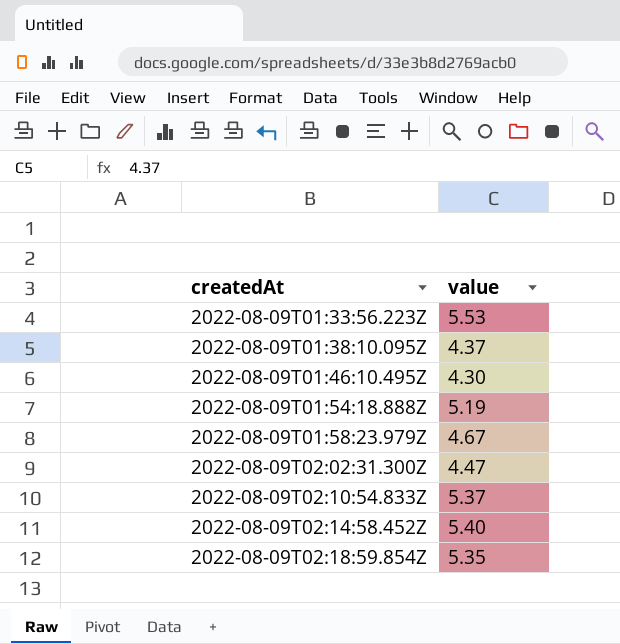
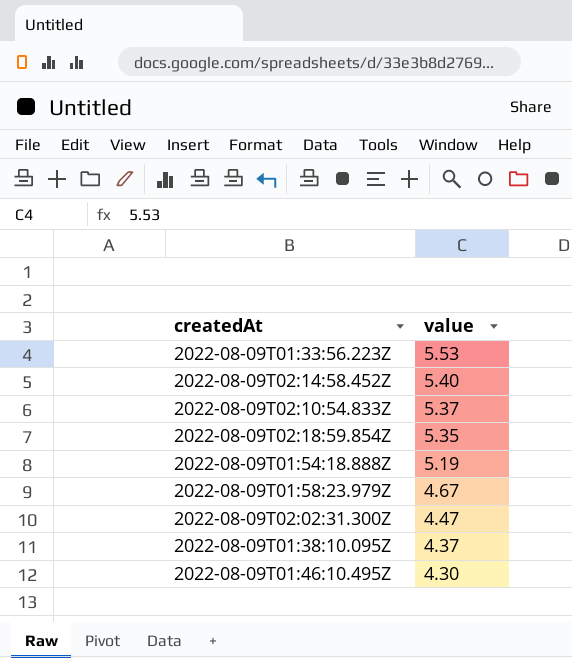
row order: createdAt ascending -> value descending

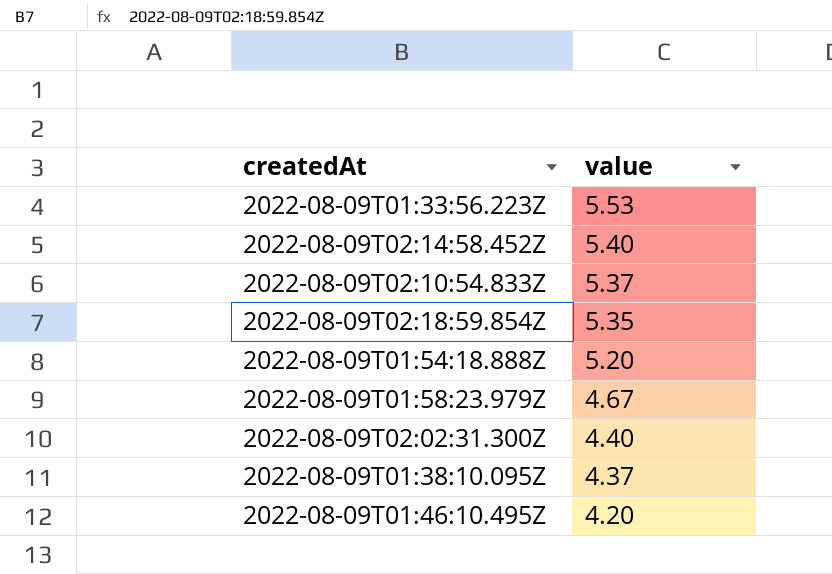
2022-08-09T01:54:18.888Z | value: 5.19 -> 5.20
2022-08-09T02:02:31.300Z | value: 4.47 -> 4.40
2022-08-09T01:46:10.495Z | value: 4.30 -> 4.20

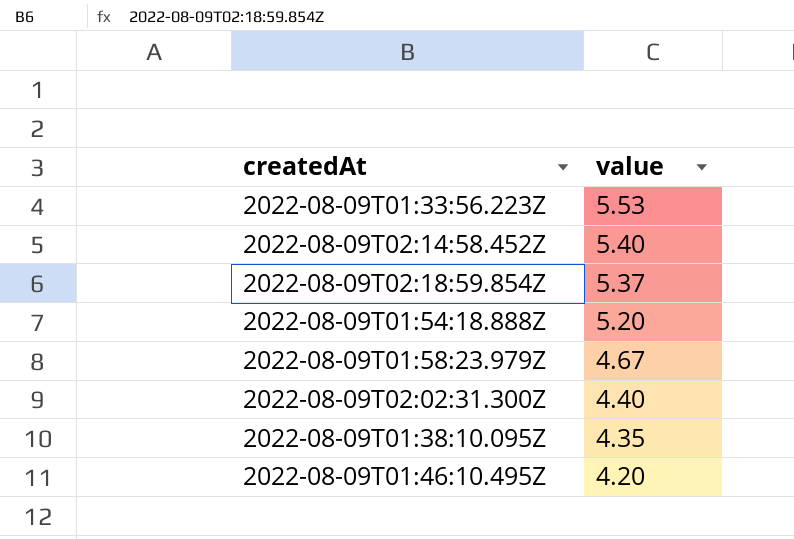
row 2022-08-09T02:10:54.833Z: 5.37 -> none
2022-08-09T02:18:59.854Z | value: 5.35 -> 5.37
2022-08-09T01:38:10.095Z | value: 4.37 -> 4.35

